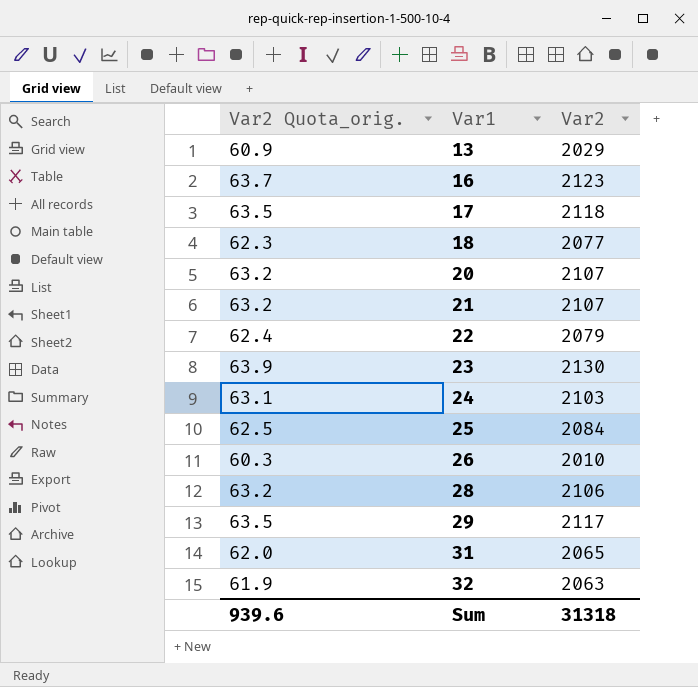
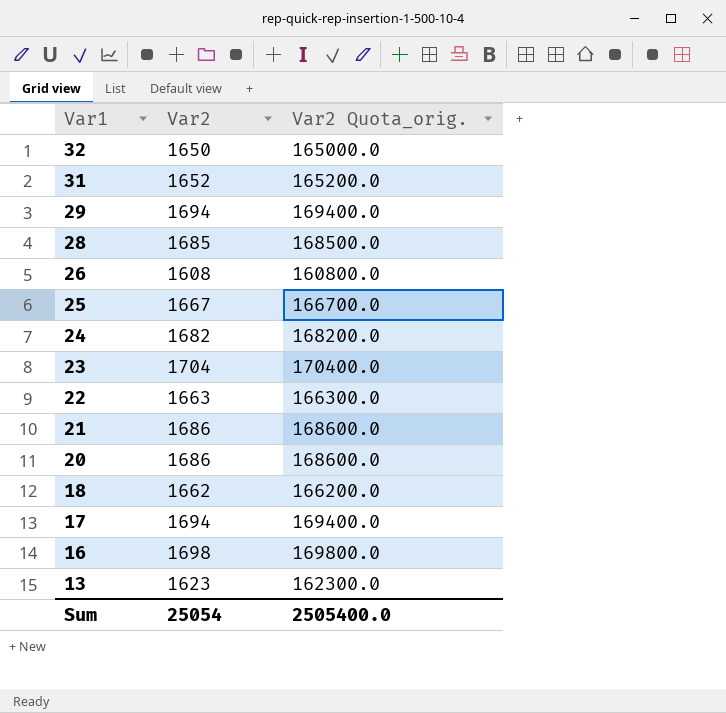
row order: Var1 ascending -> Var1 descending
column Var2 Quota_orig. | formula: [Var2] * 0.03 -> [Var2] * 100
column Var2 Quota_orig. | position: 1 -> 3
32 | Var2: 2063 -> 1650
31 | Var2: 2065 -> 1652
29 | Var2: 2117 -> 1694
28 | Var2: 2106 -> 1685
26 | Var2: 2010 -> 1608
25 | Var2: 2084 -> 1667
24 | Var2: 2103 -> 1682
23 | Var2: 2130 -> 1704
22 | Var2: 2079 -> 1663
21 | Var2: 2107 -> 1686
20 | Var2: 2107 -> 1686
18 | Var2: 2077 -> 1662
17 | Var2: 2118 -> 1694
16 | Var2: 2123 -> 1698
13 | Var2: 2029 -> 1623
Sum | Var2: 31318 -> 25054
Sum | Var2 Quota_orig.: 939.6 -> 2505400.0

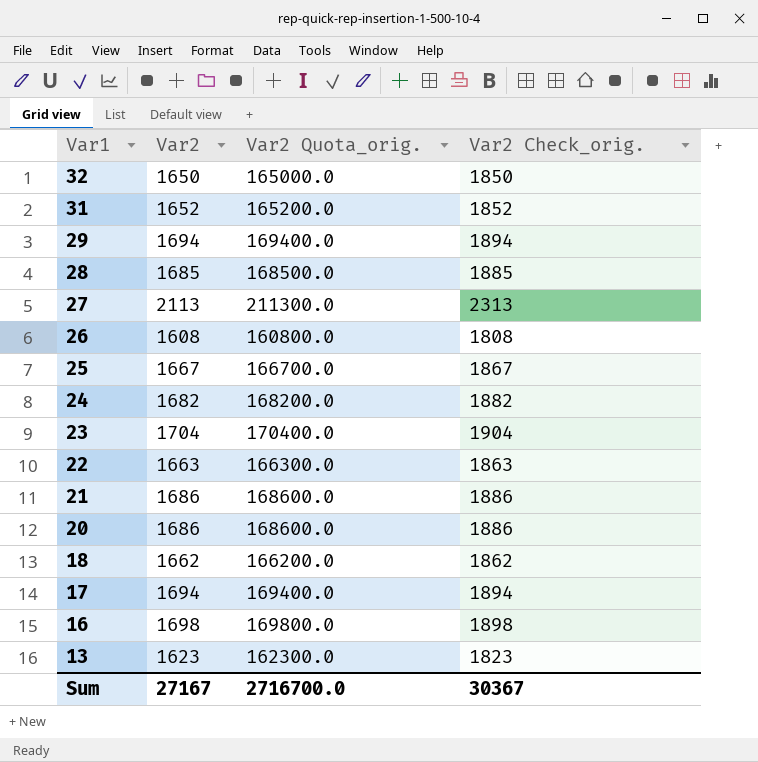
column Var2 Check_orig. | formula: none -> [Var2] + 200
row 27: none -> 2113 | 211300.0 | 2313
Sum | Var2: 25054 -> 27167
Sum | Var2 Quota_orig.: 2505400.0 -> 2716700.0

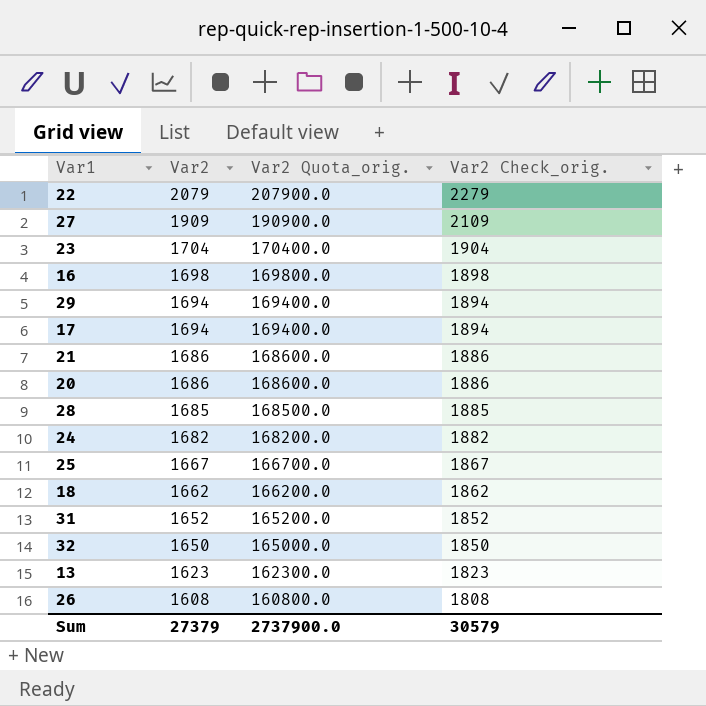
row order: Var1 descending -> Var2 descending
22 | Var2: 1663 -> 2079
22 | Var2 Quota_orig.: 166300.0 -> 207900.0
22 | Var2 Check_orig.: 1863 -> 2279
27 | Var2: 2113 -> 1909
27 | Var2 Quota_orig.: 211300.0 -> 190900.0
27 | Var2 Check_orig.: 2313 -> 2109
Sum | Var2: 27167 -> 27379
Sum | Var2 Quota_orig.: 2716700.0 -> 2737900.0
Sum | Var2 Check_orig.: 30367 -> 30579

